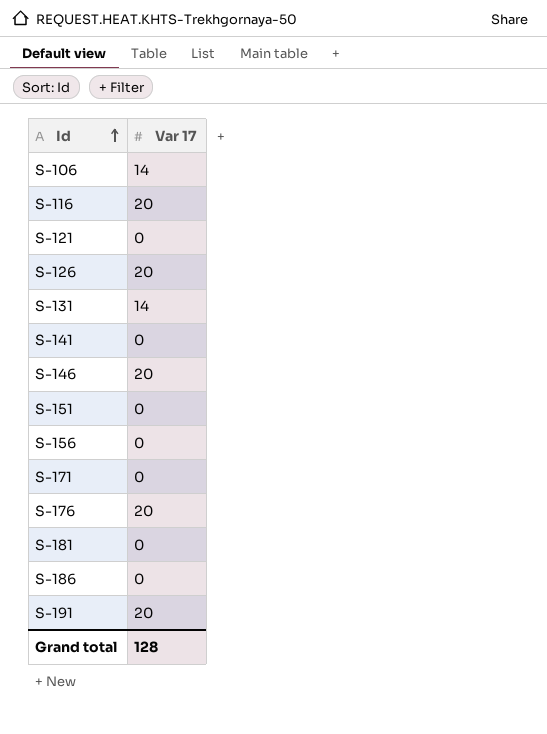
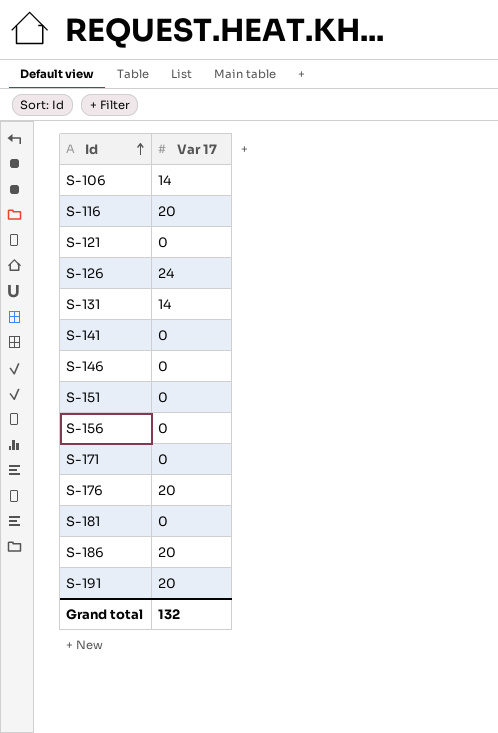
S-126 | Var 17: 20 -> 24
S-146 | Var 17: 20 -> 0
S-186 | Var 17: 0 -> 20
Grand total | Var 17: 128 -> 132

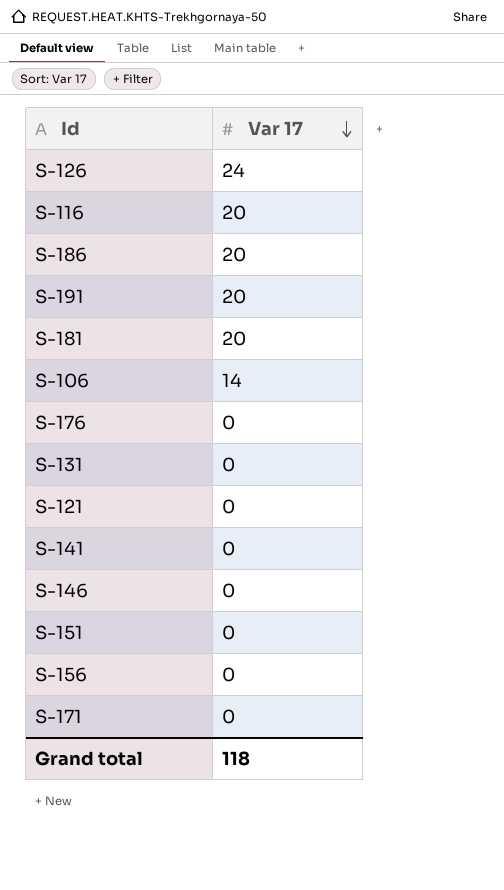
row order: Id ascending -> Var 17 descending
S-181 | Var 17: 0 -> 20
S-176 | Var 17: 20 -> 0
S-131 | Var 17: 14 -> 0
Grand total | Var 17: 132 -> 118

